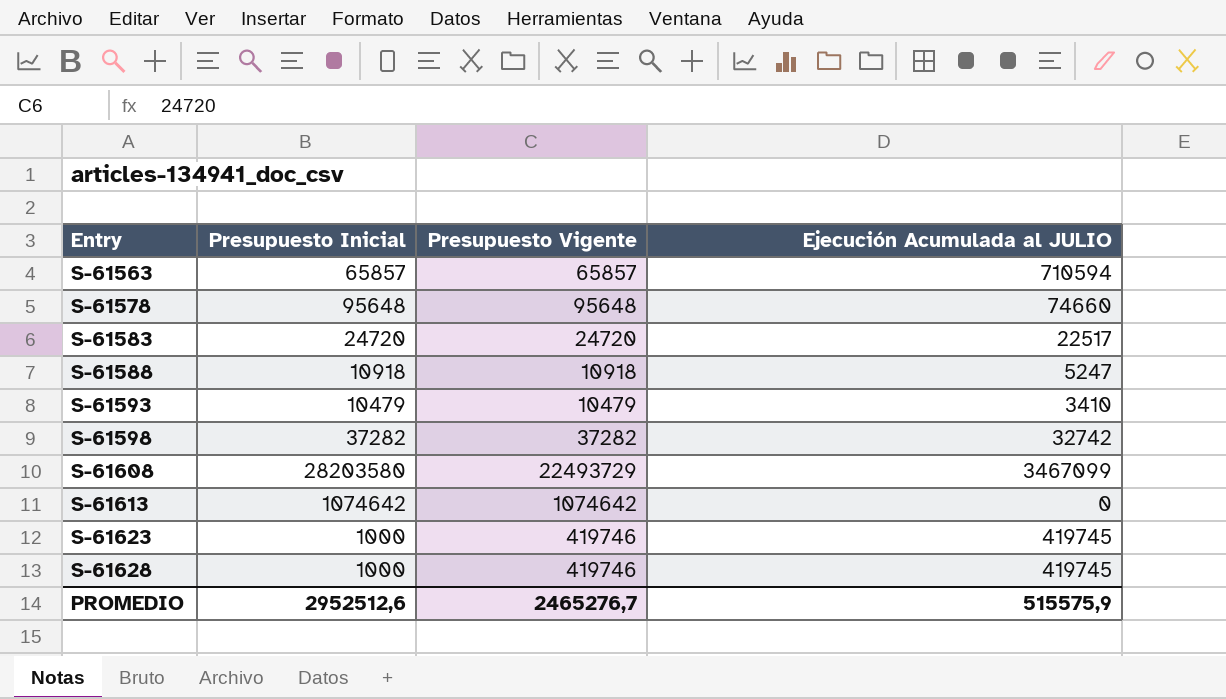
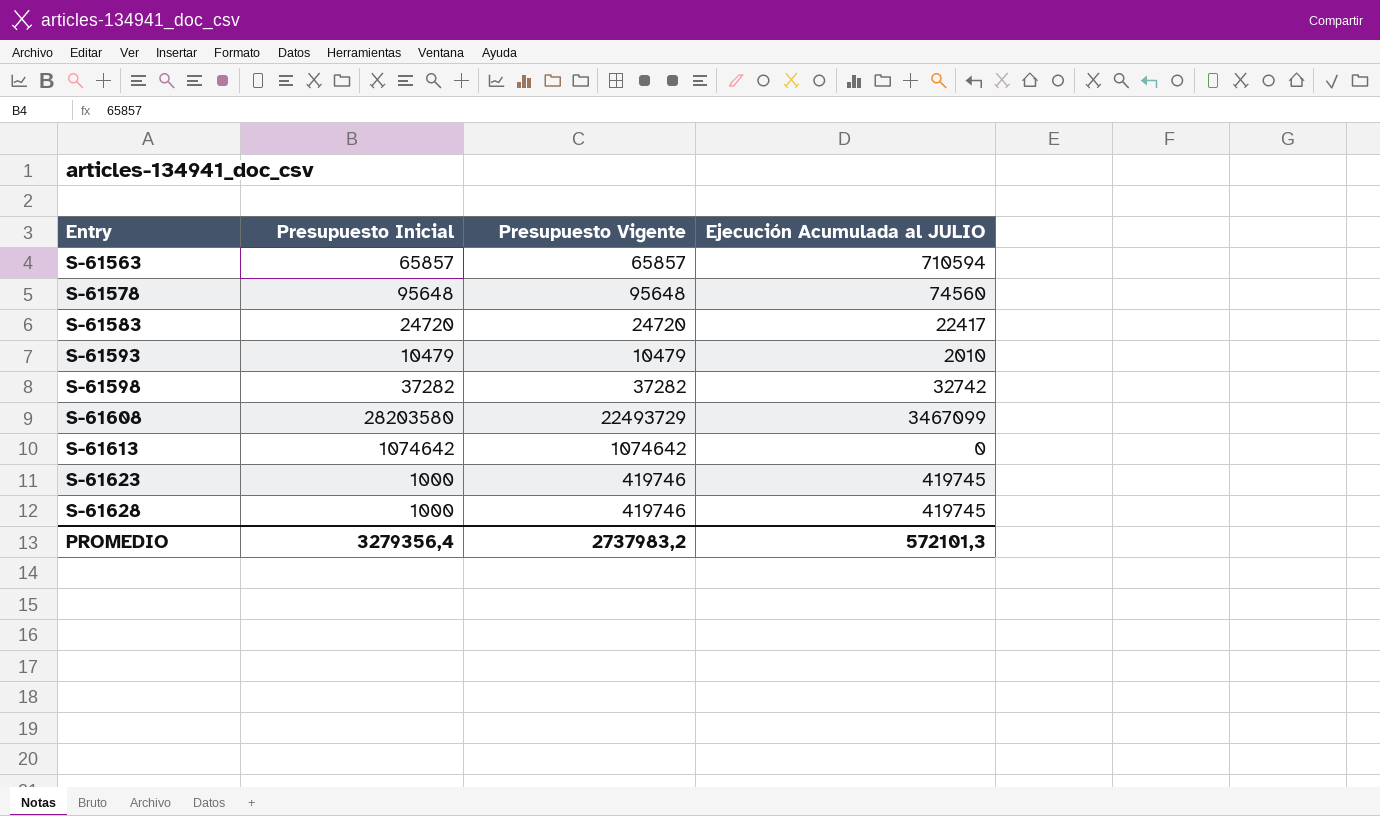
row S-61588: 10918 | 10918 | 5247 -> none
S-61578 | Ejecución Acumulada al JULIO: 74660 -> 74560
S-61583 | Ejecución Acumulada al JULIO: 22517 -> 22417
S-61593 | Ejecución Acumulada al JULIO: 3410 -> 2010
PROMEDIO | Presupuesto Inicial: 2952512,6 -> 3279356,4
PROMEDIO | Presupuesto Vigente: 2465276,7 -> 2737983,2
PROMEDIO | Ejecución Acumulada al JULIO: 515575,9 -> 572101,3

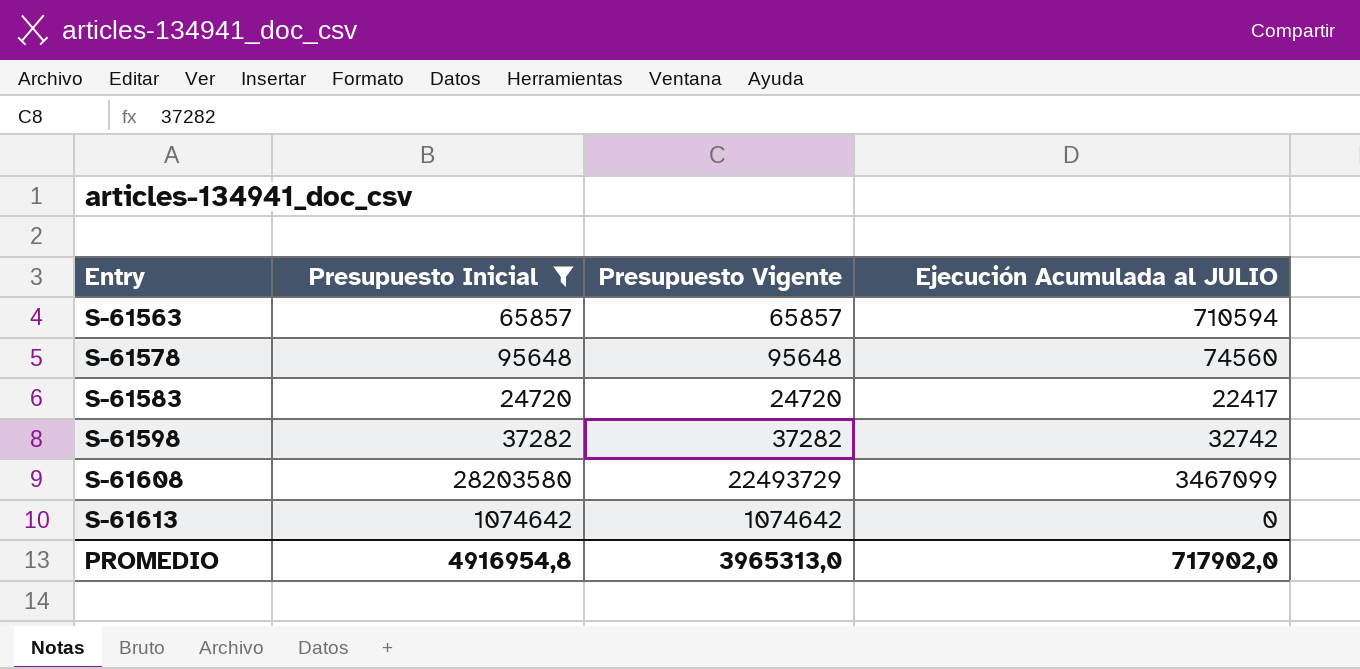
filter: none -> Presupuesto Inicial >= 24720
PROMEDIO | Presupuesto Inicial: 3279356,4 -> 4916954,8
PROMEDIO | Presupuesto Vigente: 2737983,2 -> 3965313,0
PROMEDIO | Ejecución Acumulada al JULIO: 572101,3 -> 717902,0

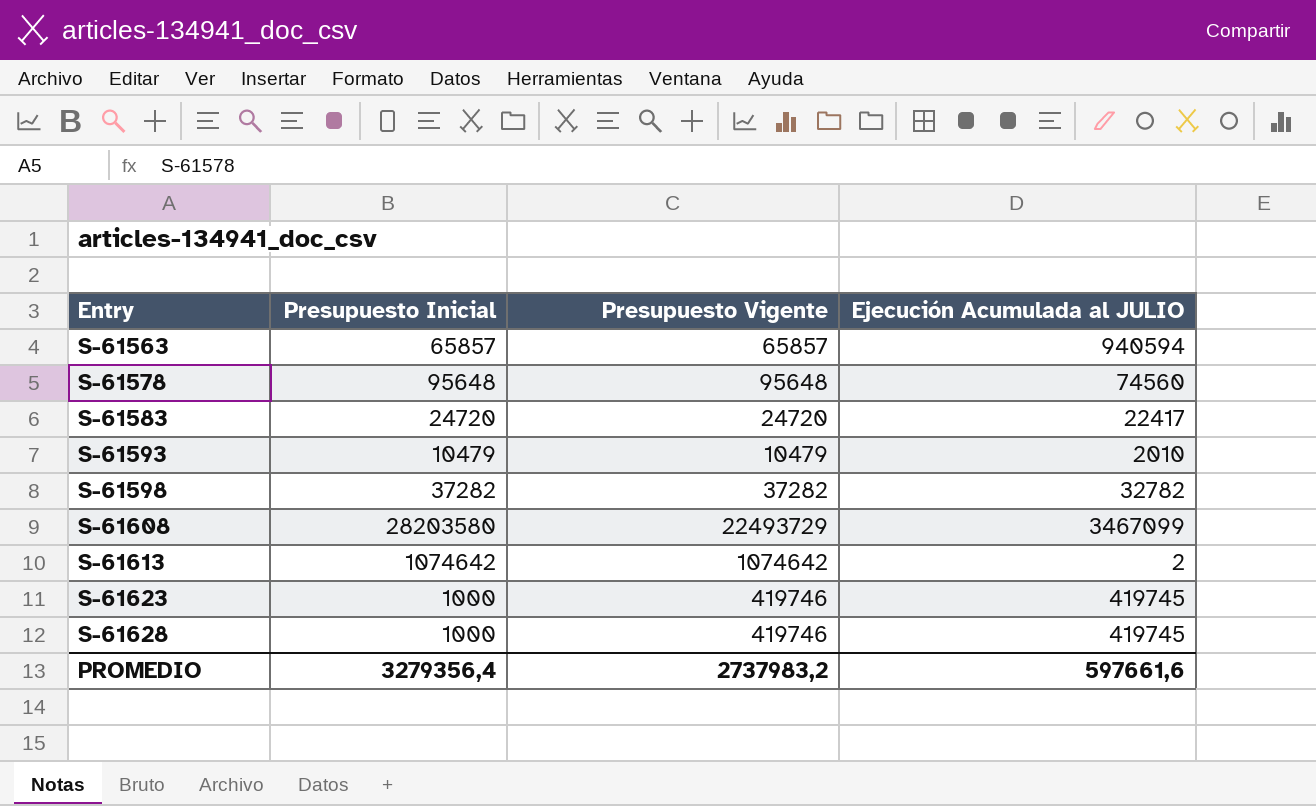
filter: Presupuesto Inicial >= 24720 -> none
S-61563 | Ejecución Acumulada al JULIO: 710594 -> 940594
S-61598 | Ejecución Acumulada al JULIO: 32742 -> 32782
S-61613 | Ejecución Acumulada al JULIO: 0 -> 2
PROMEDIO | Presupuesto Inicial: 4916954,8 -> 3279356,4
PROMEDIO | Presupuesto Vigente: 3965313,0 -> 2737983,2
PROMEDIO | Ejecución Acumulada al JULIO: 717902,0 -> 597661,6

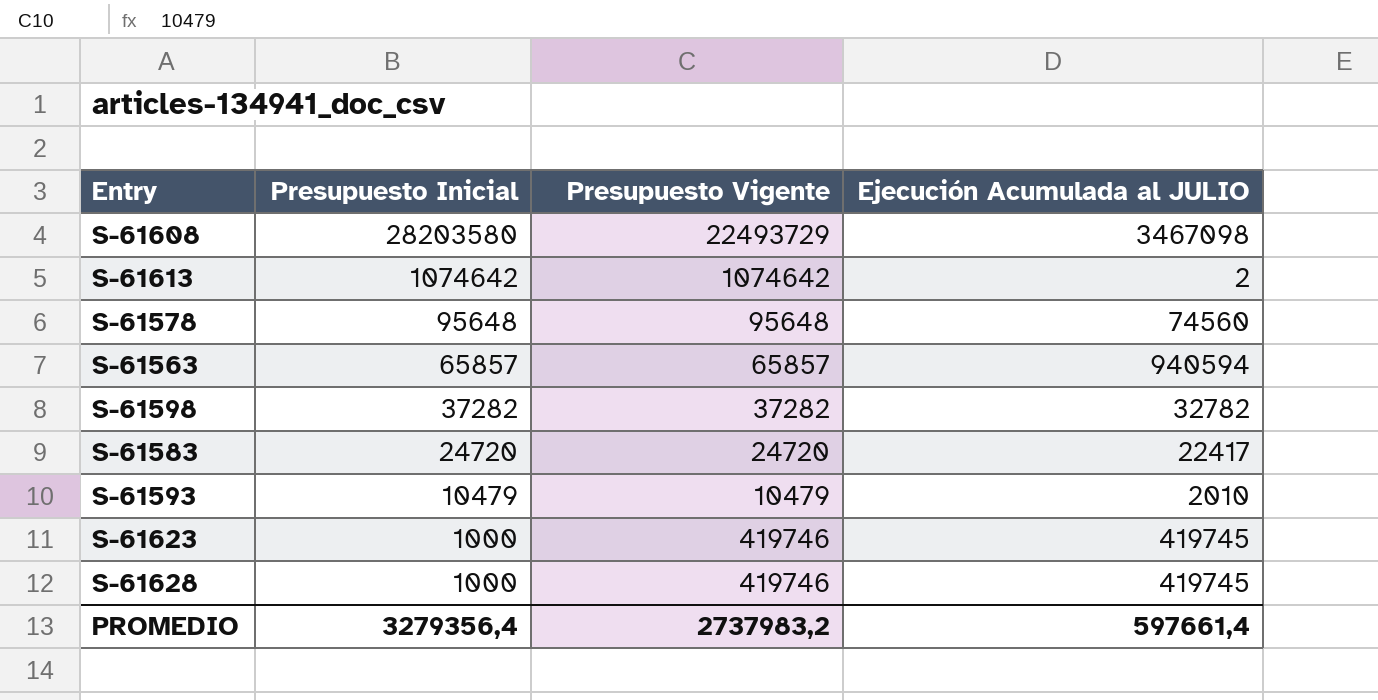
row order: Entry ascending -> Presupuesto Inicial descending
S-61608 | Ejecución Acumulada al JULIO: 3467099 -> 3467098
PROMEDIO | Ejecución Acumulada al JULIO: 597661,6 -> 597661,4

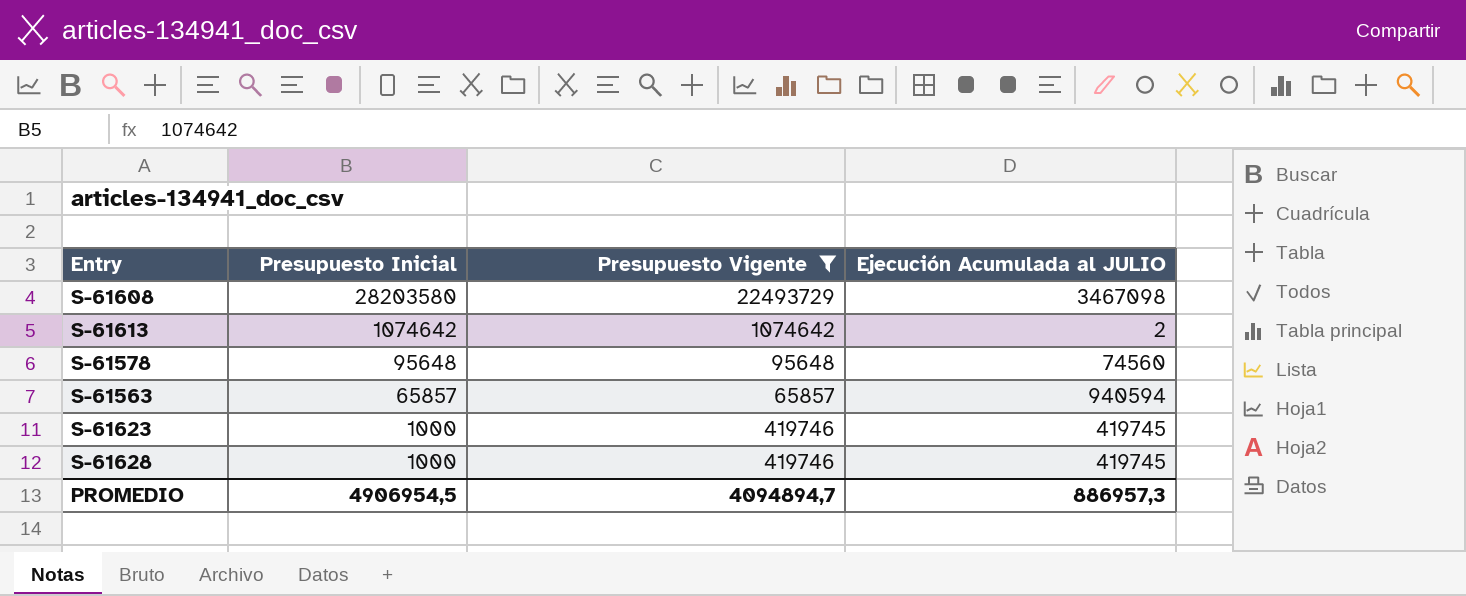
filter: none -> Presupuesto Vigente >= 65857
PROMEDIO | Presupuesto Inicial: 3279356,4 -> 4906954,5
PROMEDIO | Presupuesto Vigente: 2737983,2 -> 4094894,7
PROMEDIO | Ejecución Acumulada al JULIO: 597661,4 -> 886957,3

